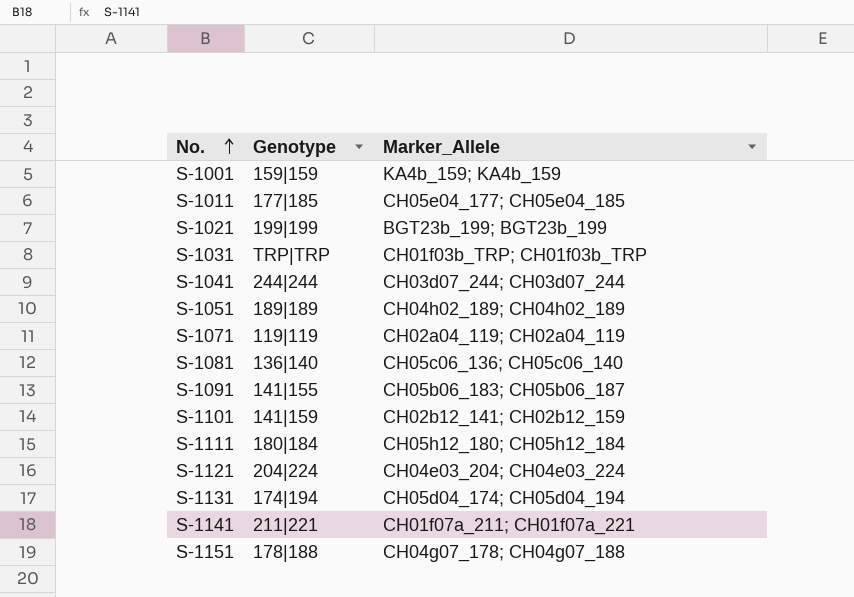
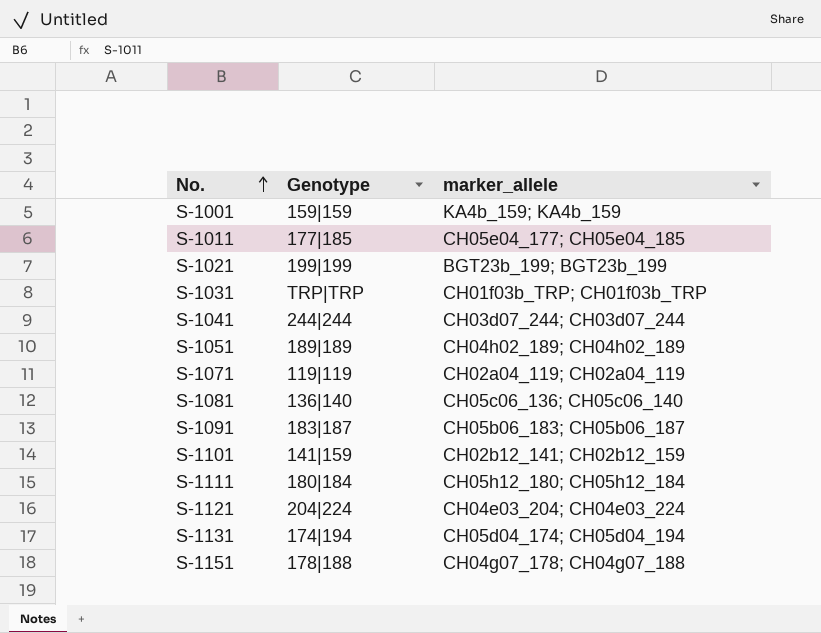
column name: Marker_Allele -> marker_allele
row S-1141: 211|221 | CH01f07a_211; CH01f07a_221 -> none
S-1091 | Genotype: 141|155 -> 183|187

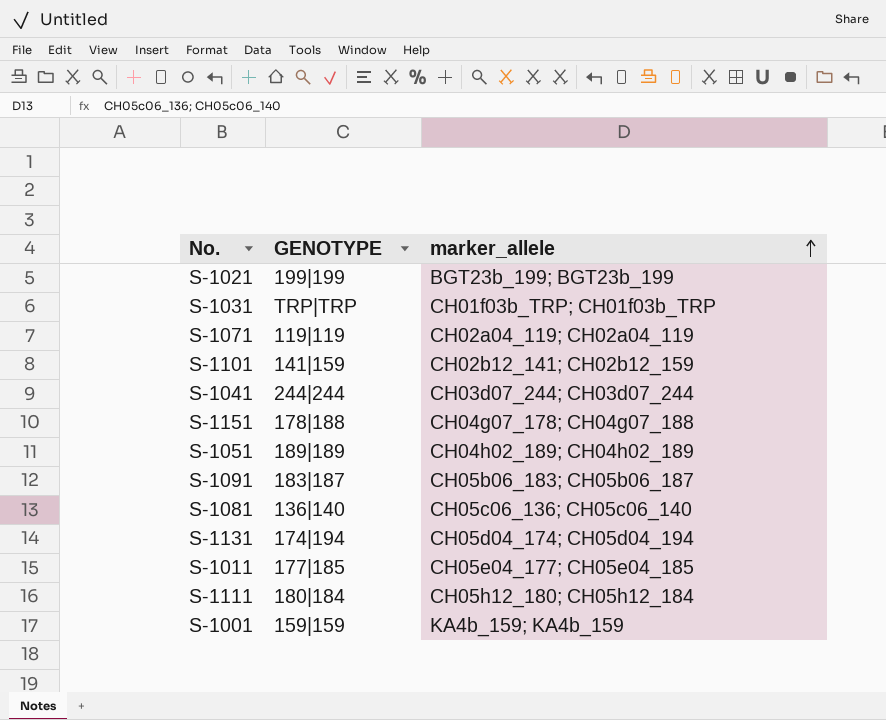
row order: No. ascending -> marker_allele ascending
column name: Genotype -> GENOTYPE
row S-1121: 204|224 | CH04e03_204; CH04e03_224 -> none

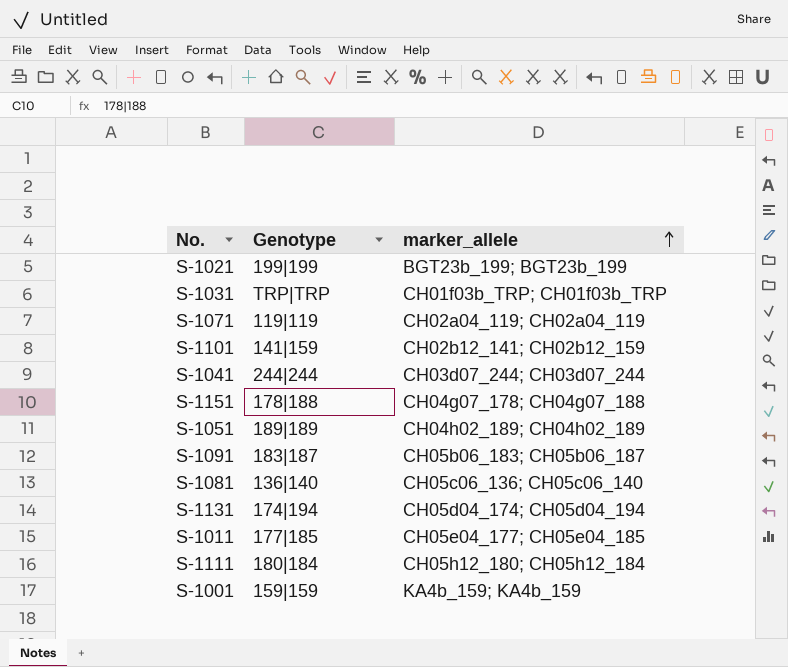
column name: GENOTYPE -> Genotype

